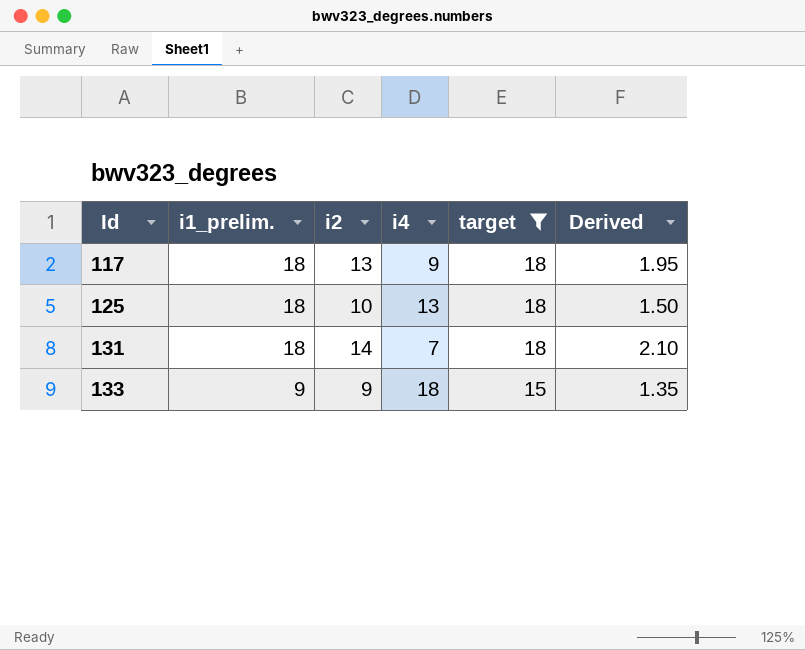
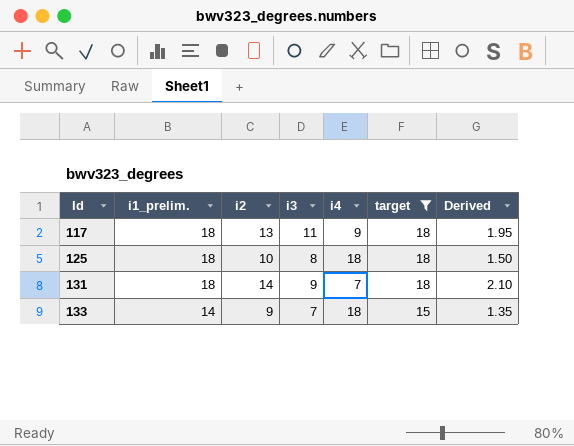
column i3 | position: none -> 4
125 | i4: 13 -> 18
133 | i1_prelim.: 9 -> 14

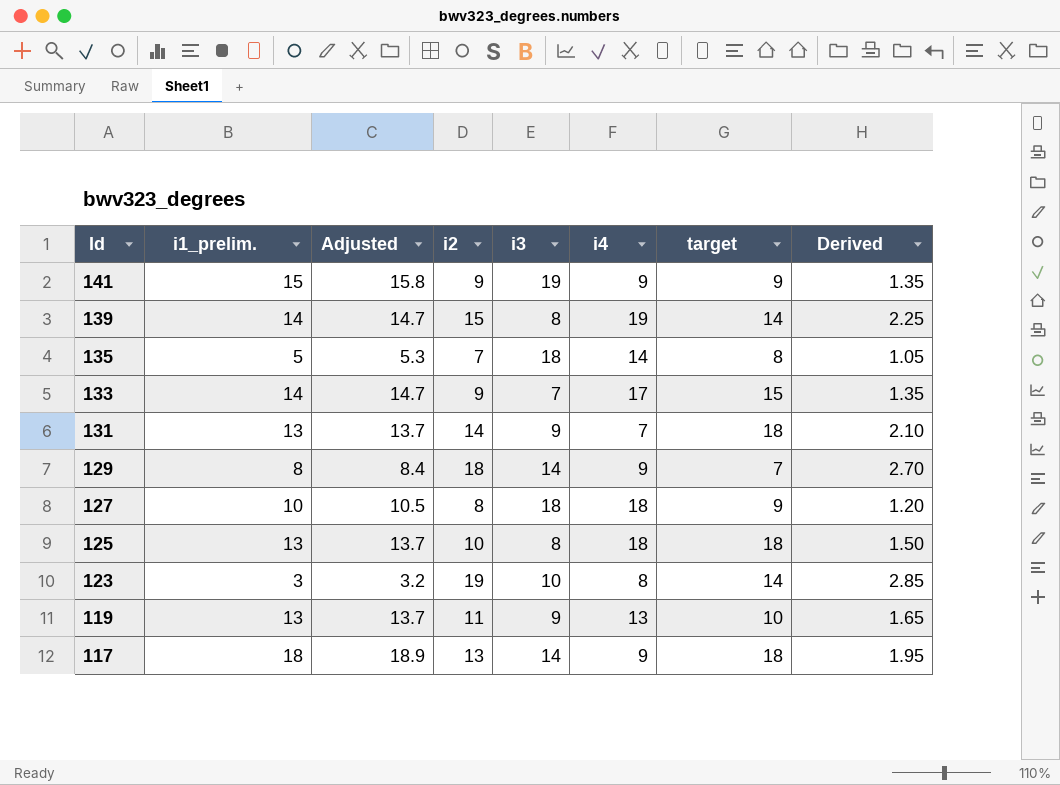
filter: target >= 15 -> none
row order: Id ascending -> Id descending
column Adjusted | formula: none -> [i1_prelim.] * 1.05
133 | i4: 18 -> 17
131 | i1_prelim.: 18 -> 13
125 | i1_prelim.: 18 -> 13
117 | i3: 11 -> 14

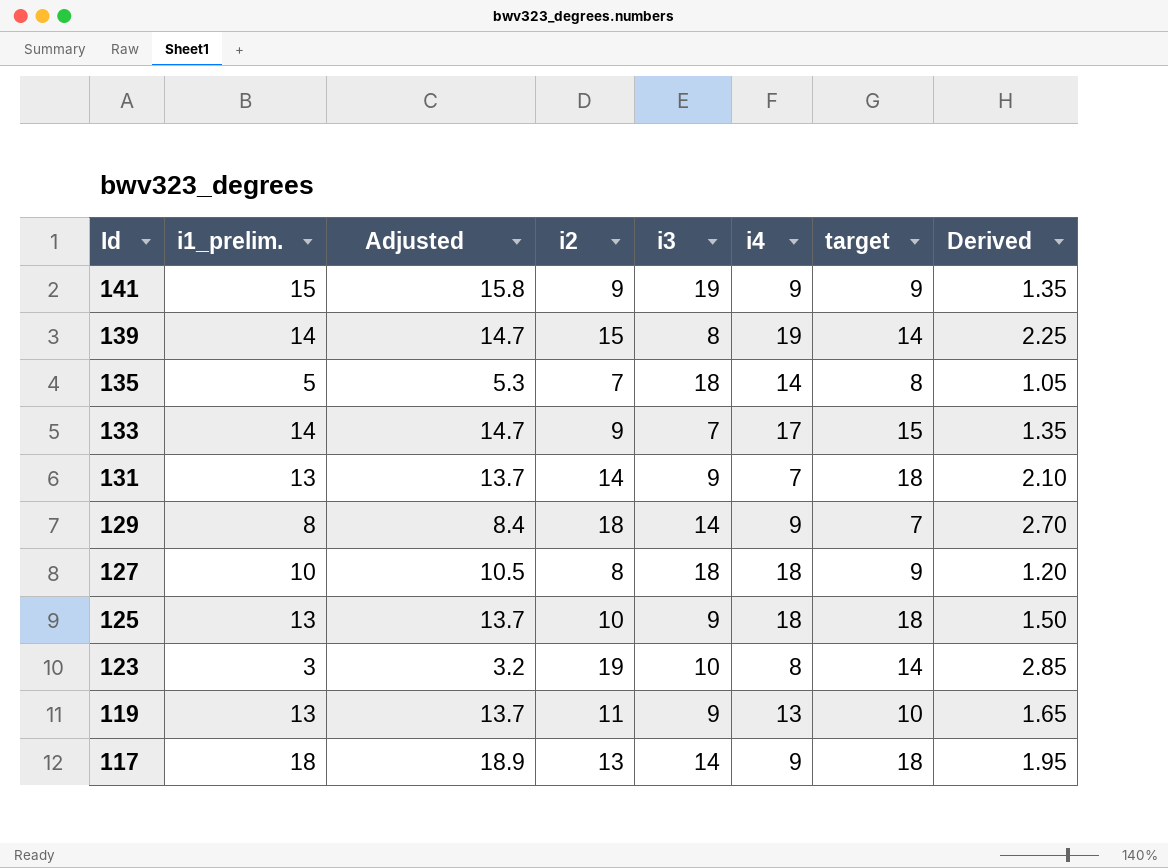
125 | i3: 8 -> 9

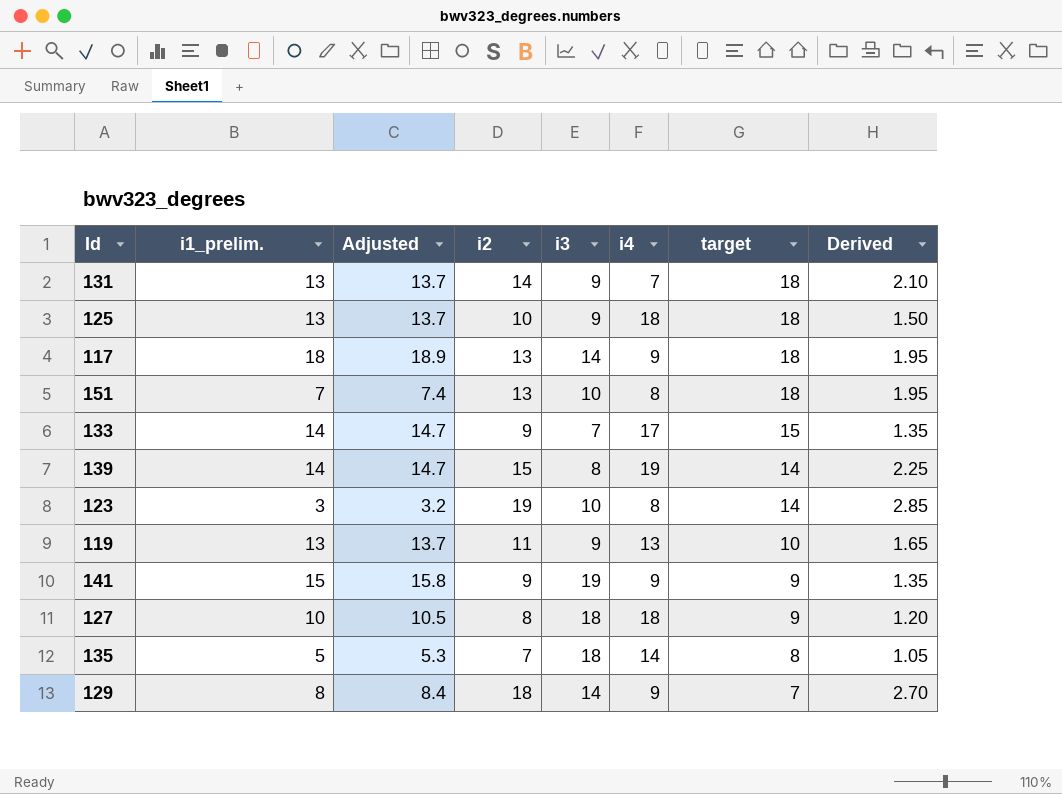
row order: Id descending -> target descending
row 151: none -> 7 | 7.4 | 13 | 10 | 8 | 18 | 1.95

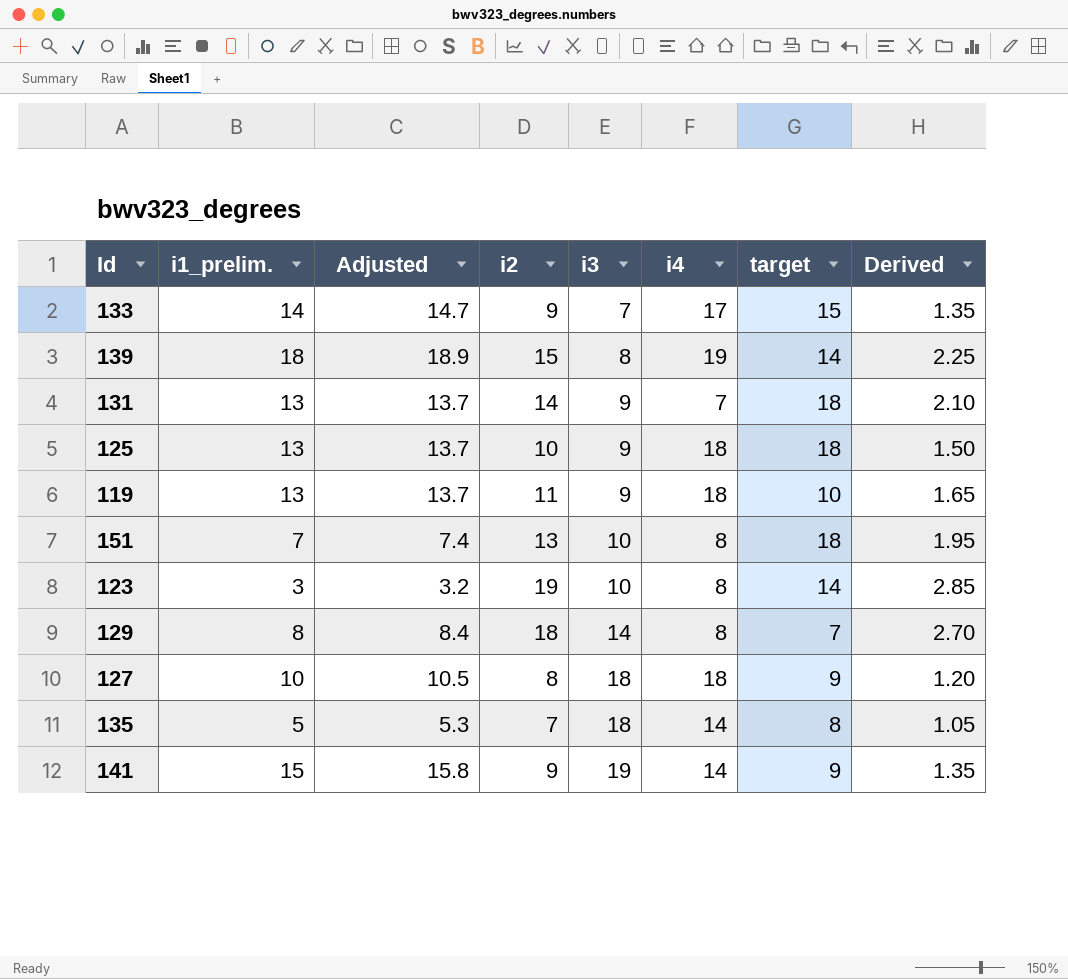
row order: target descending -> i3 ascending
row 117: 18 | 18.9 | 13 | 14 | 9 | 18 | 1.95 -> none
139 | i1_prelim.: 14 -> 18
139 | Adjusted: 14.7 -> 18.9
119 | i4: 13 -> 18
129 | i4: 9 -> 8
141 | i4: 9 -> 14

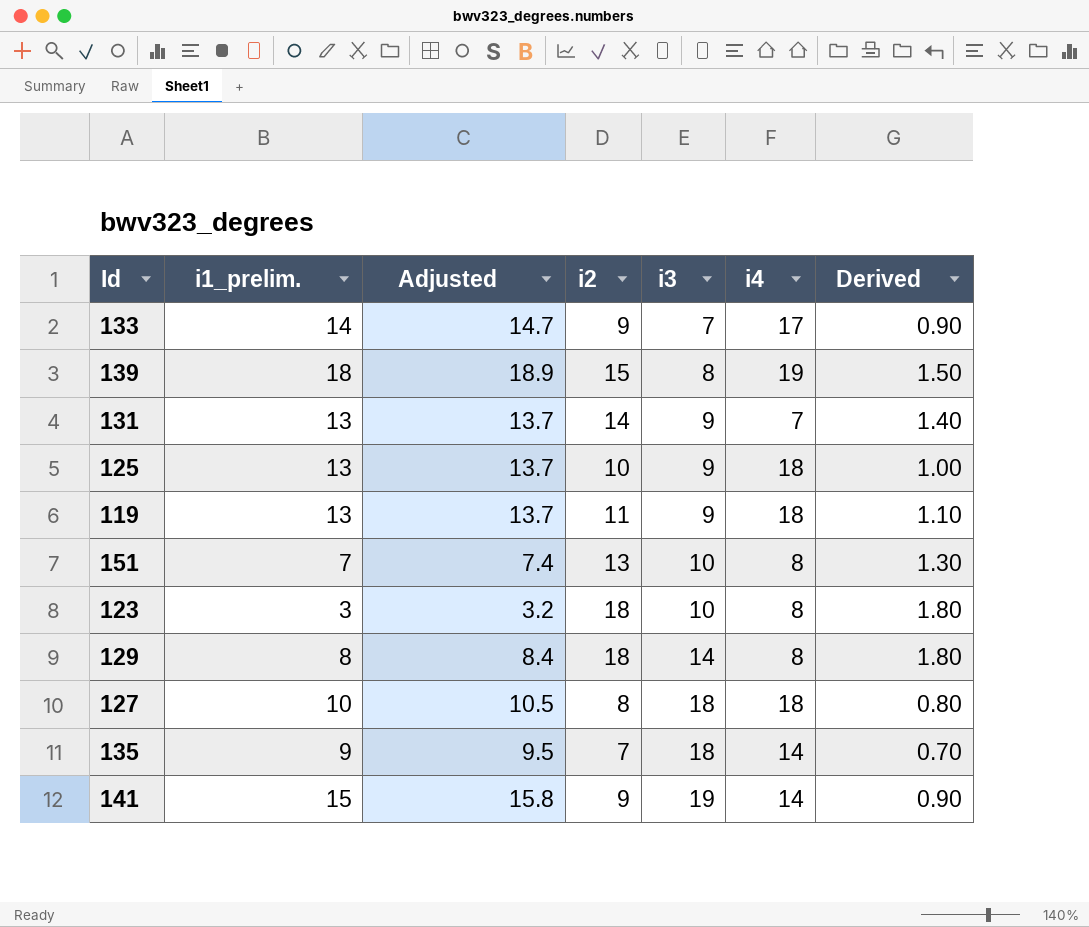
column target | position: 7 -> none
column Derived | formula: [i2] * 0.15 -> [i2] * 0.1
123 | i2: 19 -> 18
135 | i1_prelim.: 5 -> 9
135 | Adjusted: 5.3 -> 9.5

